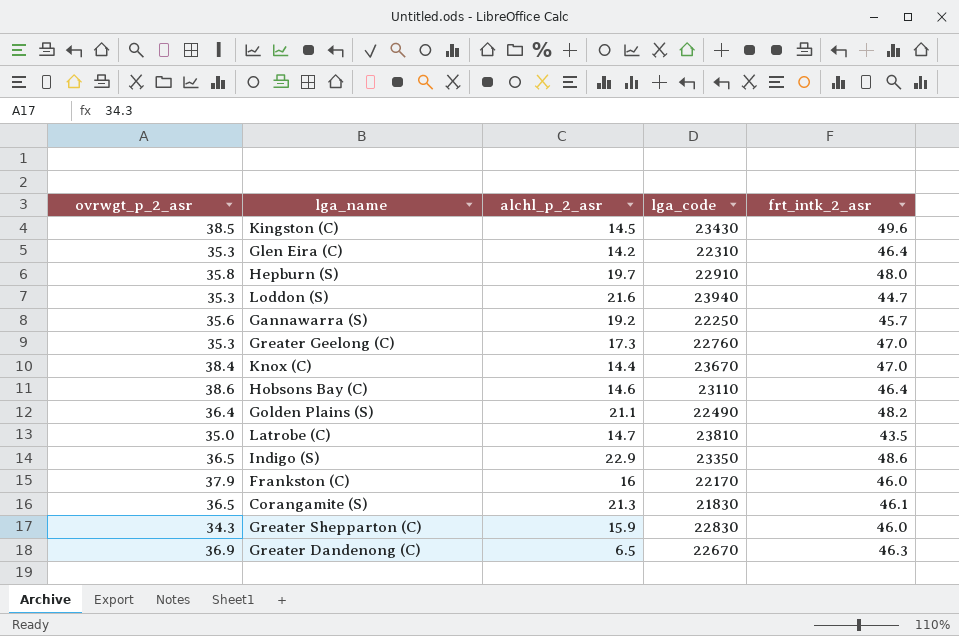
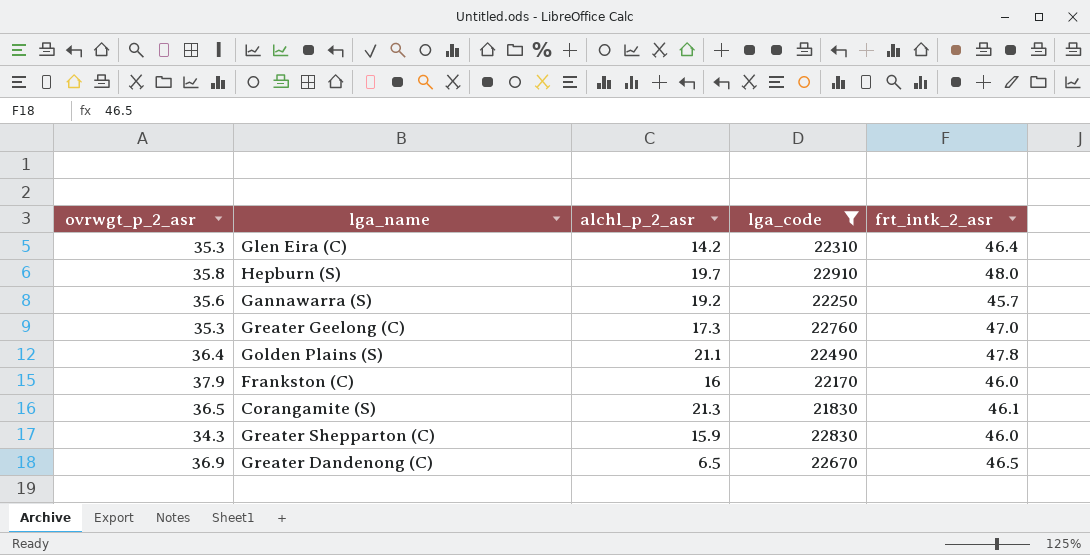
filter: none -> lga_code <= 22910
Golden Plains (S) | frt_intk_2_asr: 48.2 -> 47.8
Greater Dandenong (C) | frt_intk_2_asr: 46.3 -> 46.5

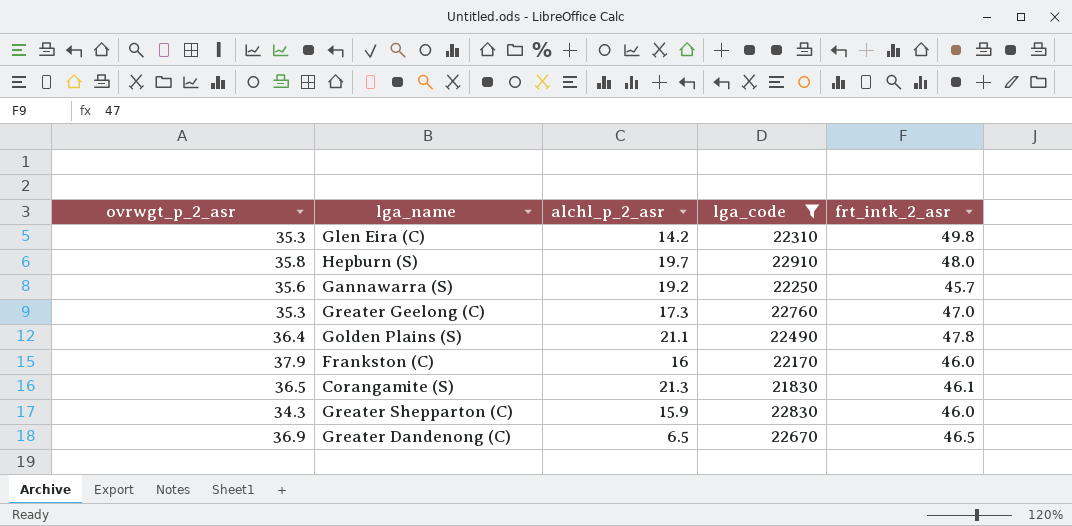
Glen Eira (C) | frt_intk_2_asr: 46.4 -> 49.8

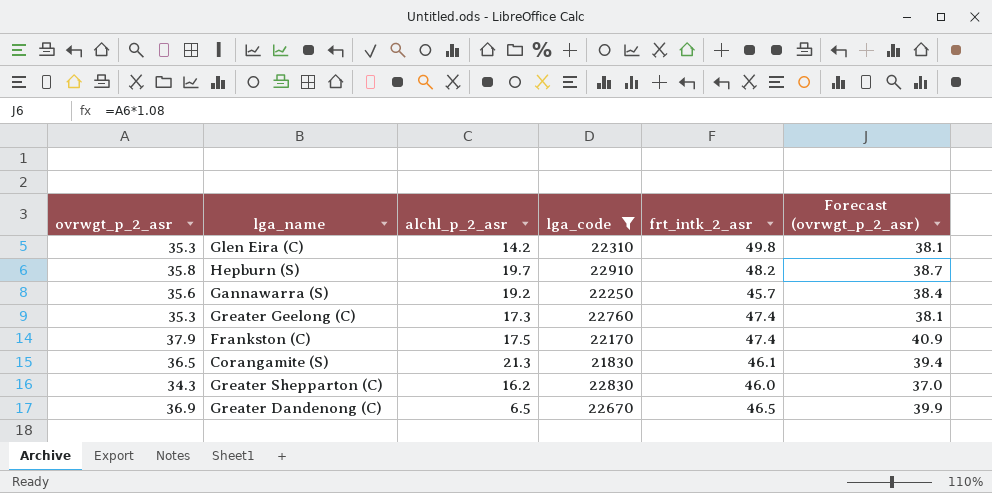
column Forecast (ovrwgt_p_2_asr) | formula: none -> [ovrwgt_p_2_asr] * 1.08
row Golden Plains (S): 36.4 | 21.1 | 22490 | 47.8 -> none
Hepburn (S) | frt_intk_2_asr: 48.0 -> 48.2
Greater Geelong (C) | frt_intk_2_asr: 47.0 -> 47.4
Frankston (C) | alchl_p_2_asr: 16 -> 17.5
Frankston (C) | frt_intk_2_asr: 46.0 -> 47.4
Greater Shepparton (C) | alchl_p_2_asr: 15.9 -> 16.2

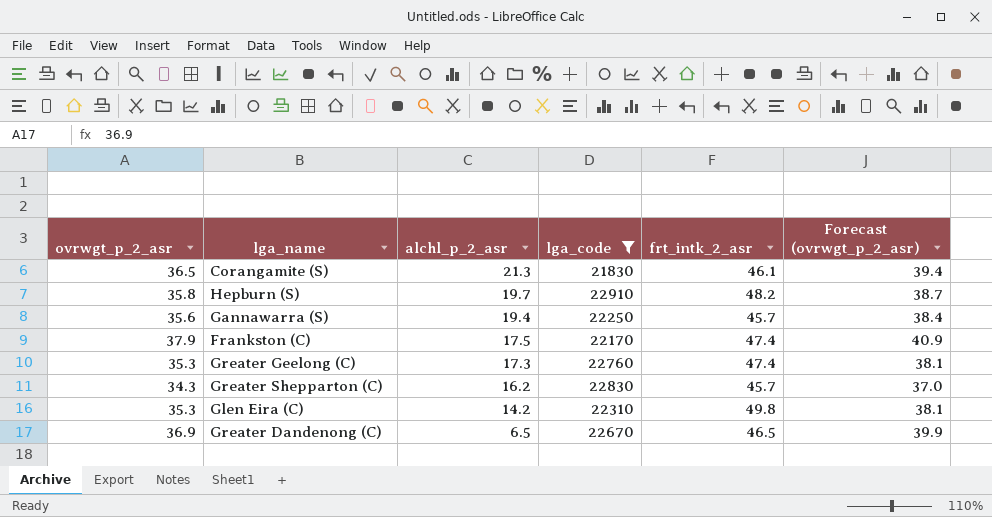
row order: none -> alchl_p_2_asr descending
Gannawarra (S) | alchl_p_2_asr: 19.2 -> 19.4
Greater Shepparton (C) | frt_intk_2_asr: 46.0 -> 45.7

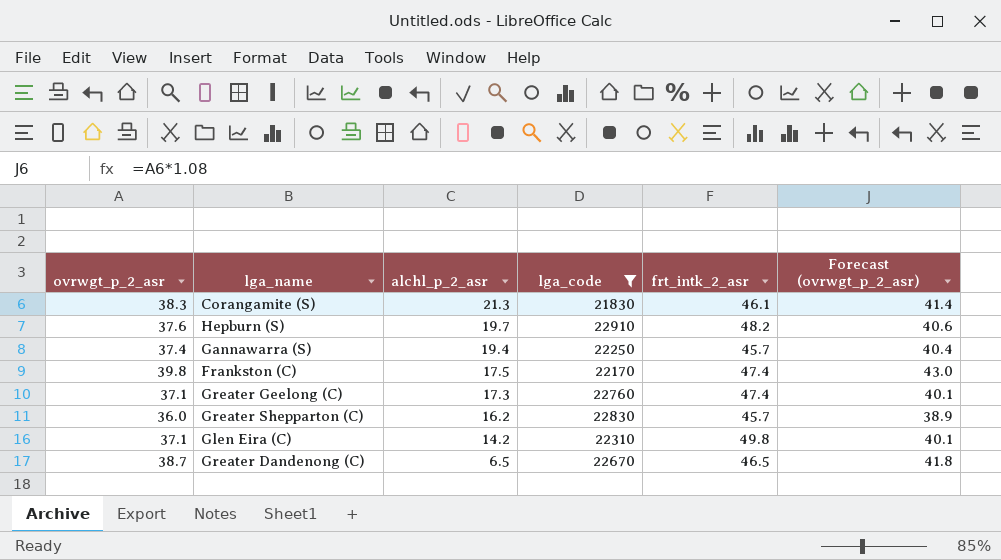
Corangamite (S) | ovrwgt_p_2_asr: 36.5 -> 38.3
Corangamite (S) | Forecast (ovrwgt_p_2_asr): 39.4 -> 41.4
Hepburn (S) | ovrwgt_p_2_asr: 35.8 -> 37.6
Hepburn (S) | Forecast (ovrwgt_p_2_asr): 38.7 -> 40.6
Gannawarra (S) | ovrwgt_p_2_asr: 35.6 -> 37.4
Gannawarra (S) | Forecast (ovrwgt_p_2_asr): 38.4 -> 40.4
Frankston (C) | ovrwgt_p_2_asr: 37.9 -> 39.8
Frankston (C) | Forecast (ovrwgt_p_2_asr): 40.9 -> 43.0
Greater Geelong (C) | ovrwgt_p_2_asr: 35.3 -> 37.1
Greater Geelong (C) | Forecast (ovrwgt_p_2_asr): 38.1 -> 40.1
Greater Shepparton (C) | ovrwgt_p_2_asr: 34.3 -> 36.0
Greater Shepparton (C) | Forecast (ovrwgt_p_2_asr): 37.0 -> 38.9
Glen Eira (C) | ovrwgt_p_2_asr: 35.3 -> 37.1
Glen Eira (C) | Forecast (ovrwgt_p_2_asr): 38.1 -> 40.1
Greater Dandenong (C) | ovrwgt_p_2_asr: 36.9 -> 38.7
Greater Dandenong (C) | Forecast (ovrwgt_p_2_asr): 39.9 -> 41.8

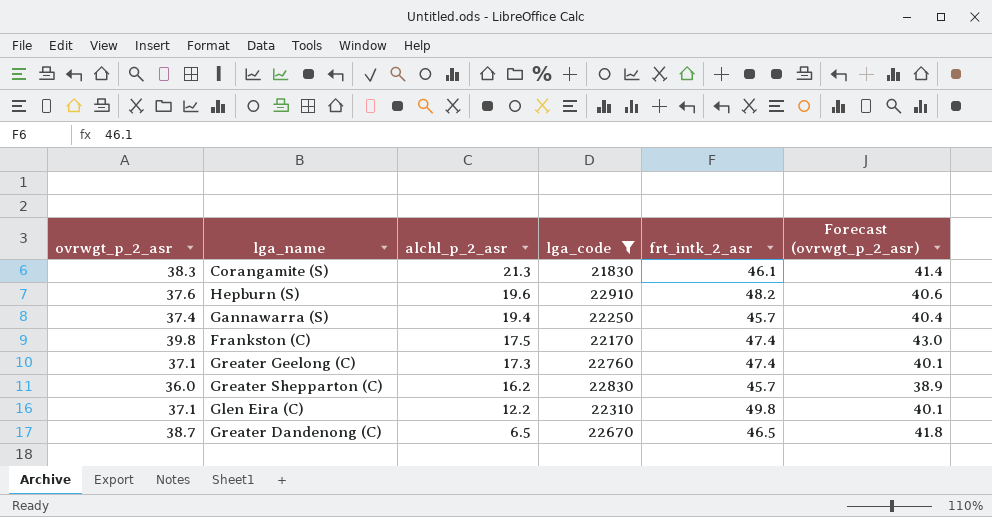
Hepburn (S) | alchl_p_2_asr: 19.7 -> 19.6
Glen Eira (C) | alchl_p_2_asr: 14.2 -> 12.2

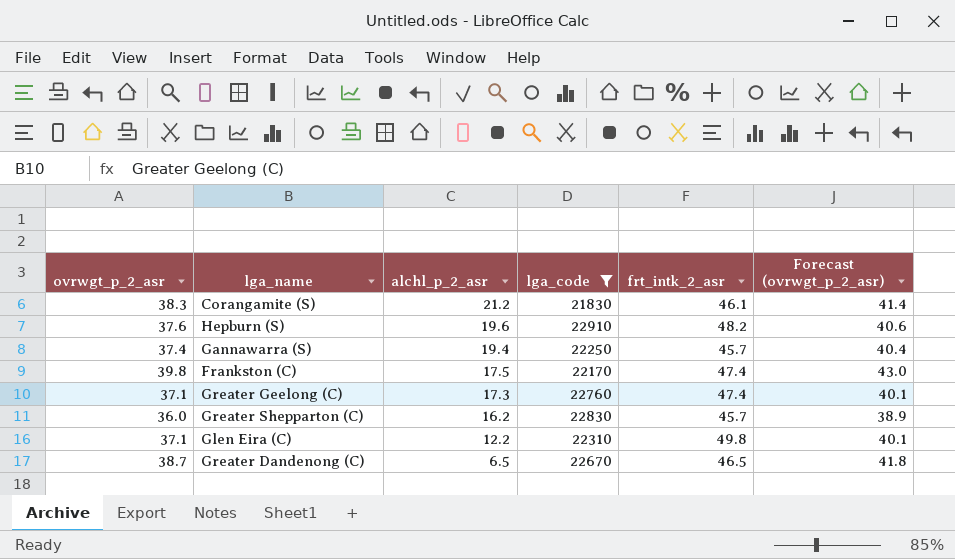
Corangamite (S) | alchl_p_2_asr: 21.3 -> 21.2

